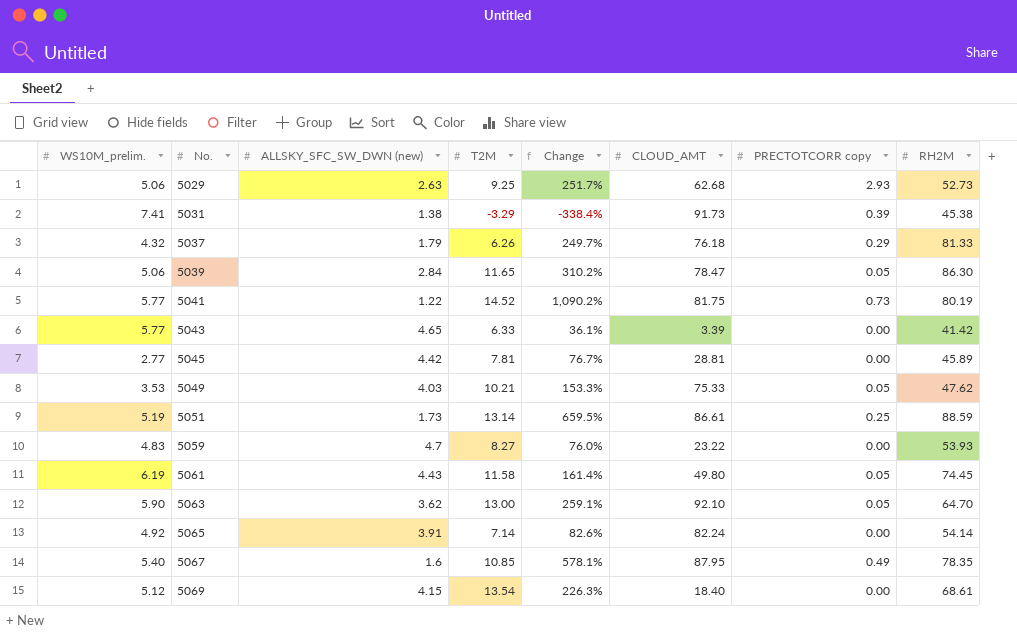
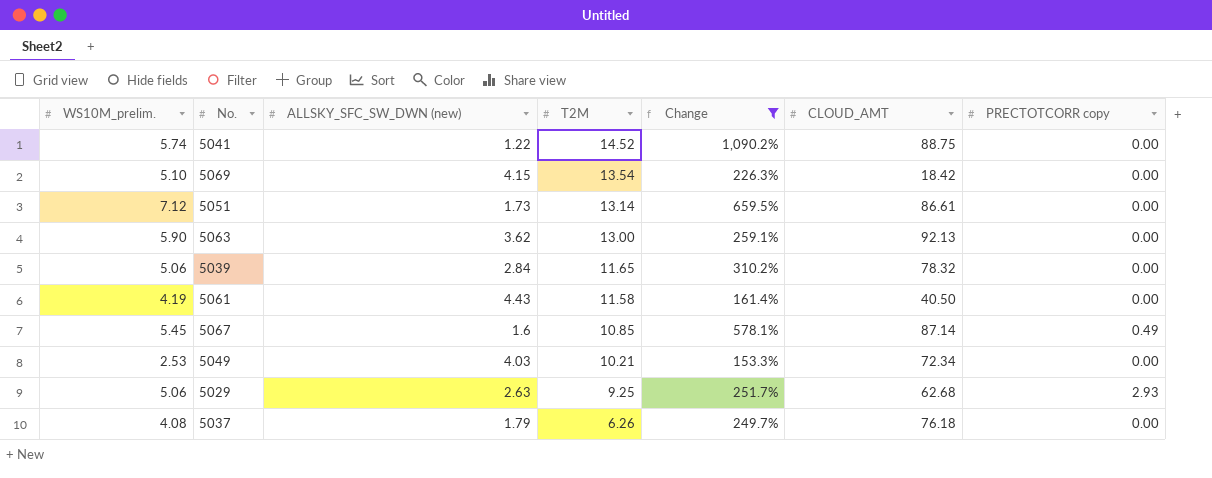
filter: none -> Change >= 153.3%
row order: No. ascending -> T2M descending
column RH2M | position: 8 -> none
5041 | WS10M_prelim.: 5.77 -> 5.74
5041 | CLOUD_AMT: 81.75 -> 88.75
5041 | PRECTOTCORR copy: 0.73 -> 0.00
5069 | WS10M_prelim.: 5.12 -> 5.10
5069 | CLOUD_AMT: 18.40 -> 18.42
5051 | WS10M_prelim.: 5.19 -> 7.12
5051 | PRECTOTCORR copy: 0.25 -> 0.00
5063 | CLOUD_AMT: 92.10 -> 92.13
5063 | PRECTOTCORR copy: 0.05 -> 0.00
5039 | CLOUD_AMT: 78.47 -> 78.32
5039 | PRECTOTCORR copy: 0.05 -> 0.00
5061 | WS10M_prelim.: 6.19 -> 4.19
5061 | CLOUD_AMT: 49.80 -> 40.50
5061 | PRECTOTCORR copy: 0.05 -> 0.00
5067 | WS10M_prelim.: 5.40 -> 5.45
5067 | CLOUD_AMT: 87.95 -> 87.14
5049 | WS10M_prelim.: 3.53 -> 2.53
5049 | CLOUD_AMT: 75.33 -> 72.34
5049 | PRECTOTCORR copy: 0.05 -> 0.00
5037 | WS10M_prelim.: 4.32 -> 4.08
5037 | PRECTOTCORR copy: 0.29 -> 0.00

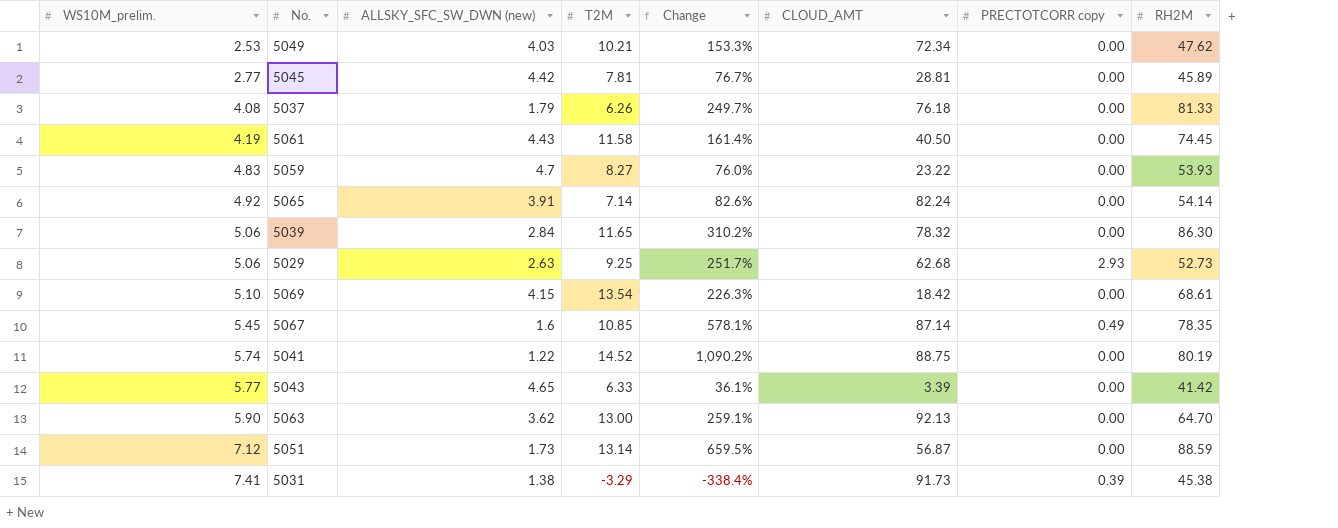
filter: Change >= 153.3% -> none
row order: T2M descending -> WS10M_prelim. ascending
column RH2M | position: none -> 8
5051 | CLOUD_AMT: 86.61 -> 56.87

